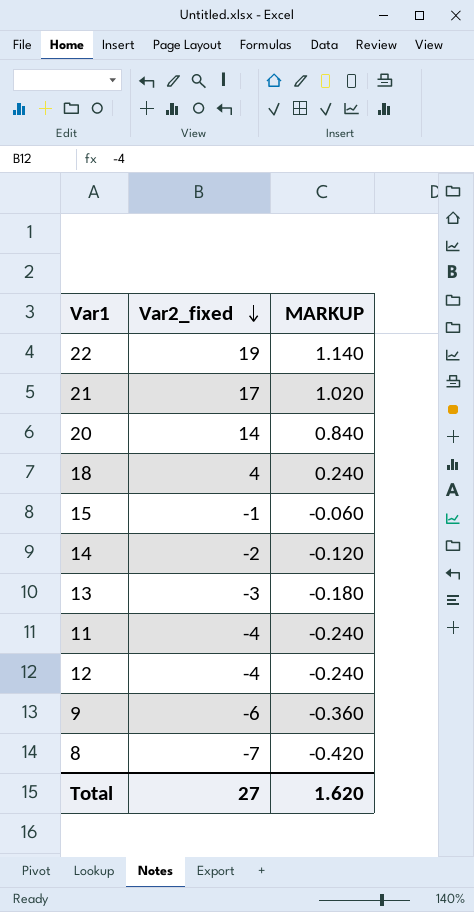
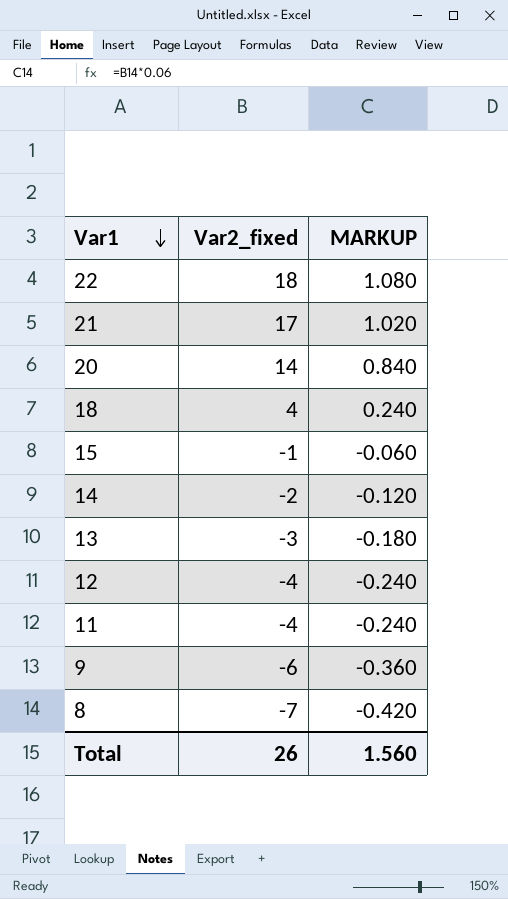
row order: Var2_fixed descending -> Var1 descending
22 | Var2_fixed: 19 -> 18
22 | MARKUP: 1.140 -> 1.080
Total | Var2_fixed: 27 -> 26
Total | MARKUP: 1.620 -> 1.560

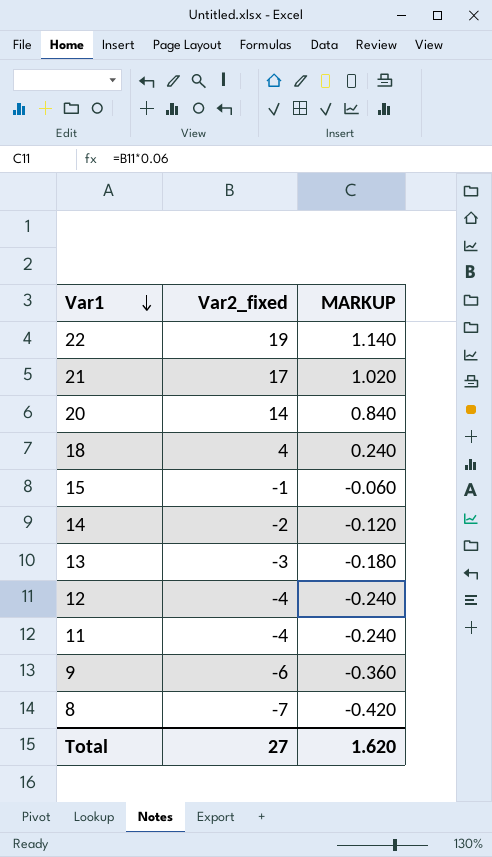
22 | Var2_fixed: 18 -> 19
22 | MARKUP: 1.080 -> 1.140
Total | Var2_fixed: 26 -> 27
Total | MARKUP: 1.560 -> 1.620

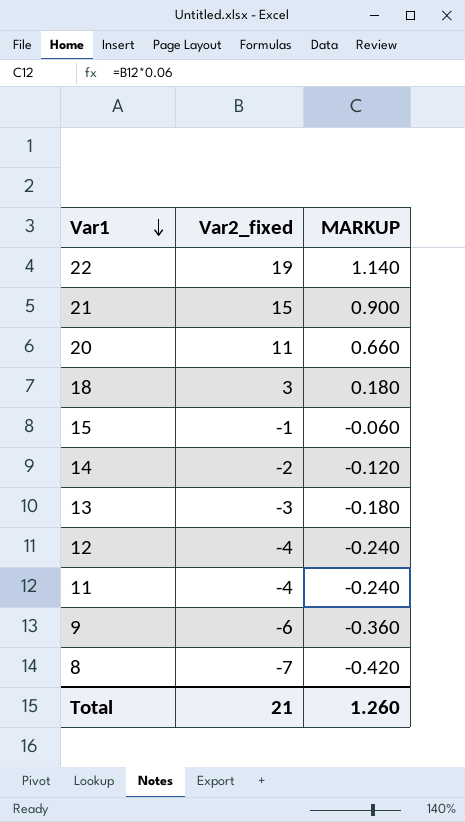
21 | Var2_fixed: 17 -> 15
21 | MARKUP: 1.020 -> 0.900
20 | Var2_fixed: 14 -> 11
20 | MARKUP: 0.840 -> 0.660
18 | Var2_fixed: 4 -> 3
18 | MARKUP: 0.240 -> 0.180
Total | Var2_fixed: 27 -> 21
Total | MARKUP: 1.620 -> 1.260

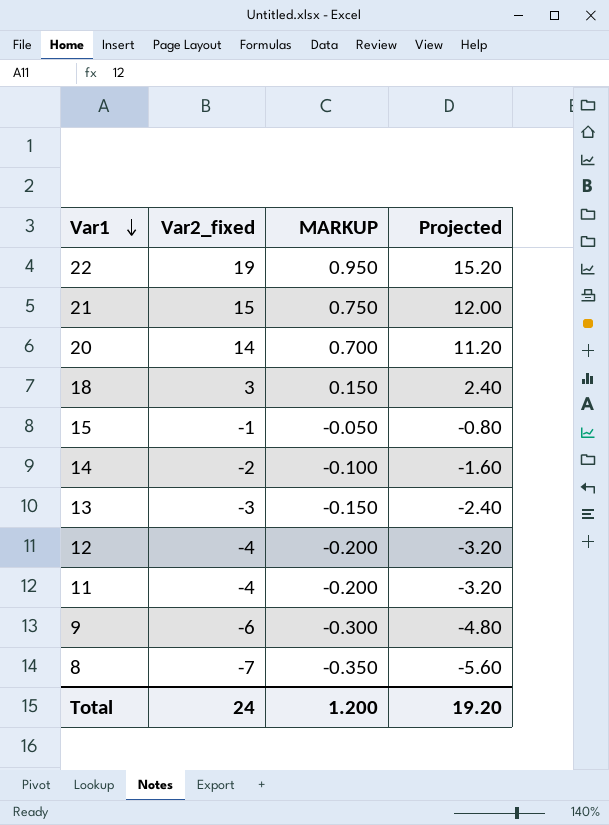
column MARKUP | formula: [Var2_fixed] * 0.06 -> [Var2_fixed] * 0.05
column Projected | formula: none -> [Var2_fixed] * 0.8
20 | Var2_fixed: 11 -> 14
Total | Var2_fixed: 21 -> 24
Total | MARKUP: 1.260 -> 1.200

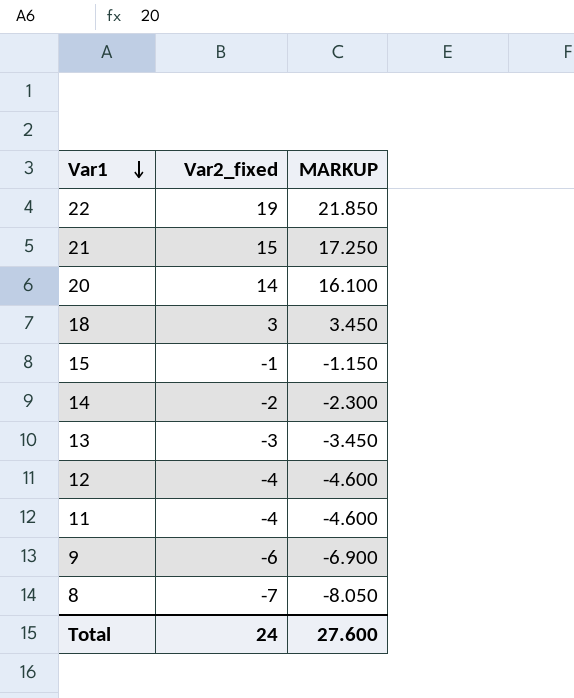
column Projected | formula: [Var2_fixed] * 0.8 -> none
column MARKUP | formula: [Var2_fixed] * 0.05 -> [Var2_fixed] * 1.15
Total | MARKUP: 1.200 -> 27.600

